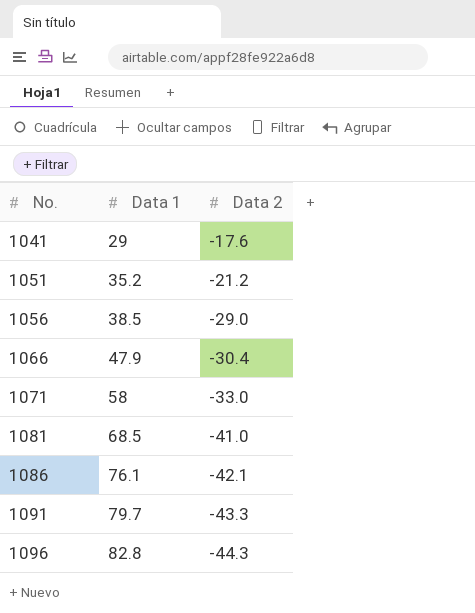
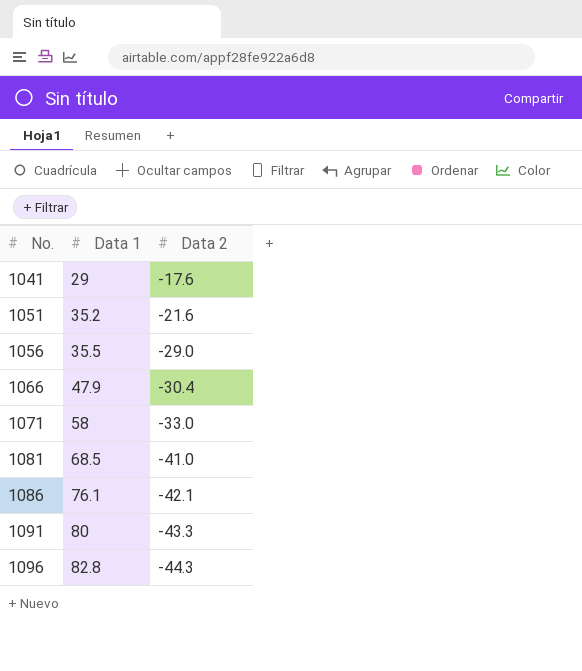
1051 | Data 2: -21.2 -> -21.6
1056 | Data 1: 38.5 -> 35.5
1091 | Data 1: 79.7 -> 80

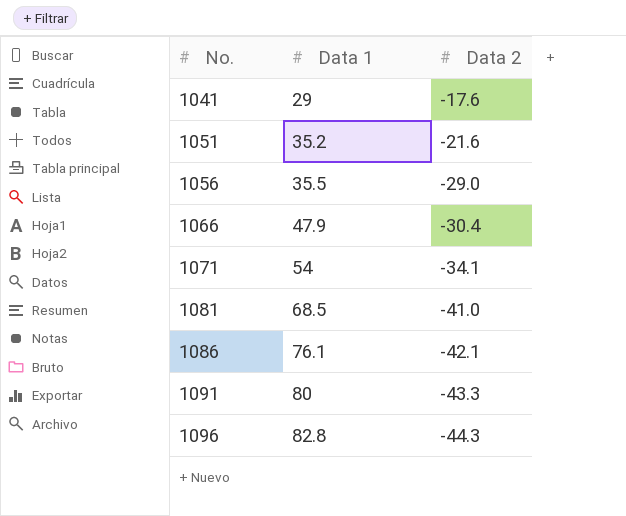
1071 | Data 1: 58 -> 54
1071 | Data 2: -33.0 -> -34.1

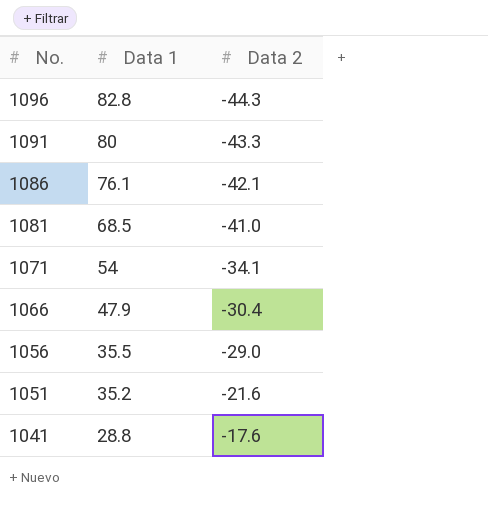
row order: No. ascending -> No. descending
1041 | Data 1: 29 -> 28.8

